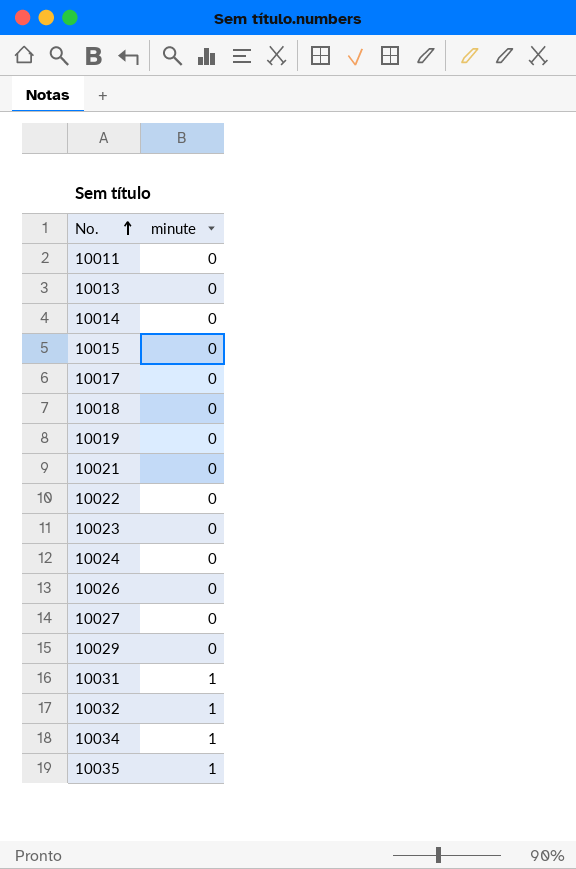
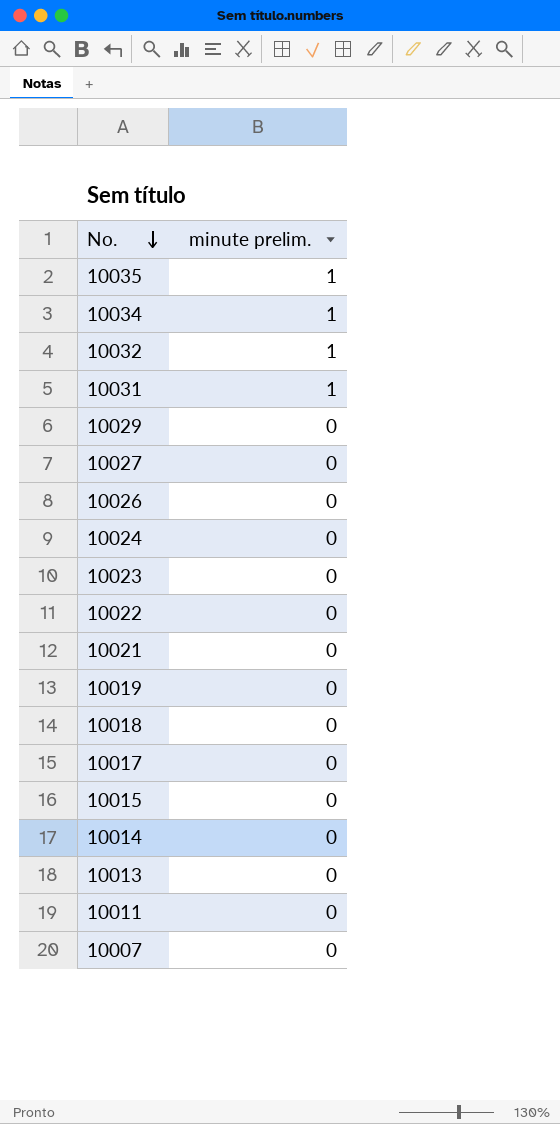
row order: No. ascending -> No. descending
column name: minute -> minute prelim.
row 10007: none -> 0

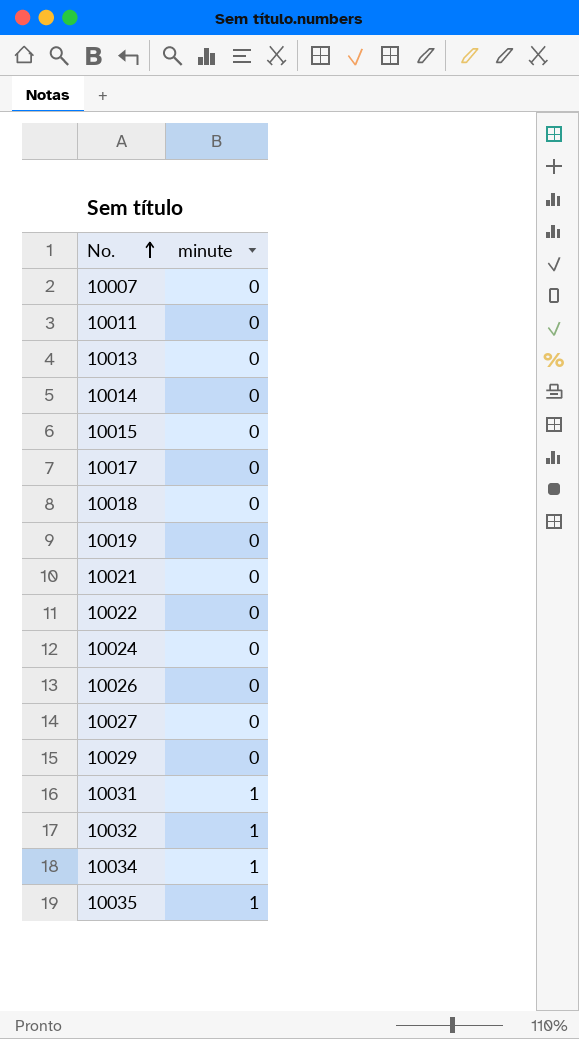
row order: No. descending -> No. ascending
column name: minute prelim. -> minute
row 10023: 0 -> none

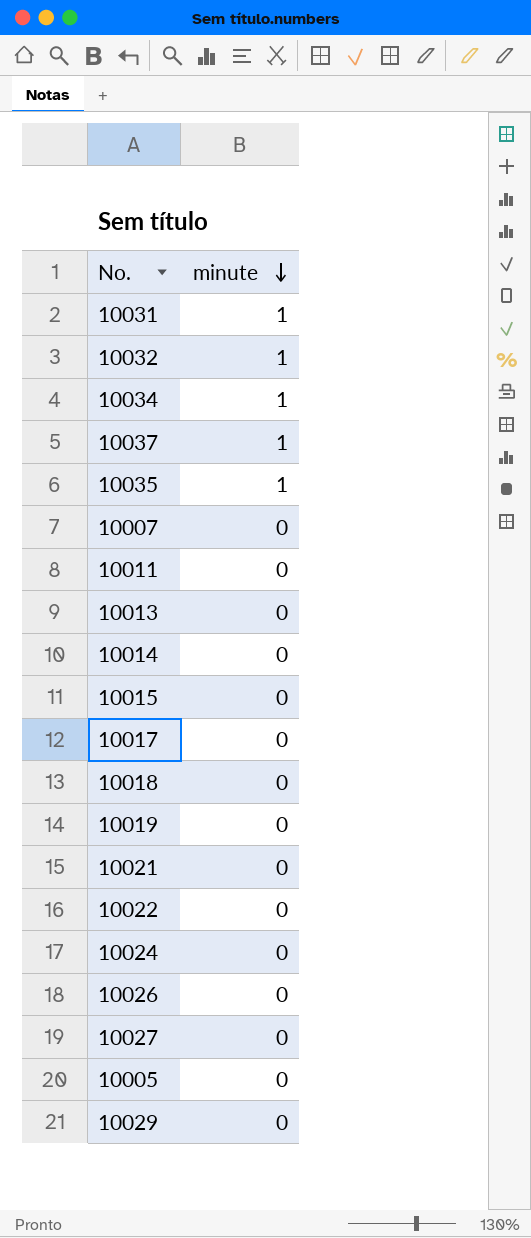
row order: No. ascending -> minute descending
row 10037: none -> 1
row 10005: none -> 0

